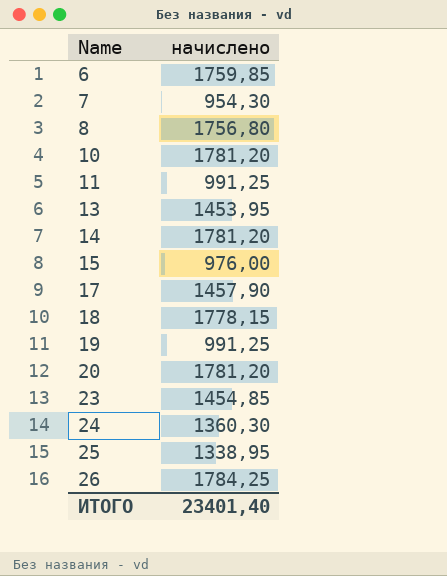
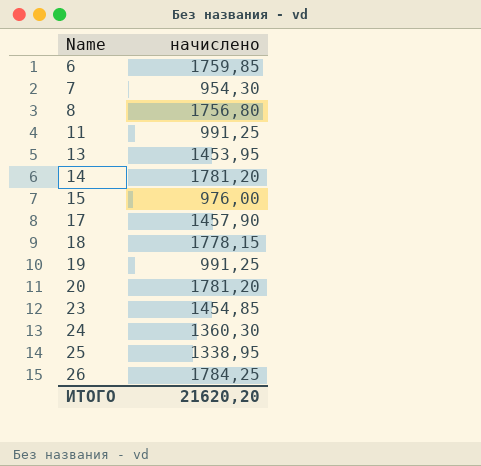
row 10: 1781,20 -> none
ИТОГО | начислено: 23401,40 -> 21620,20

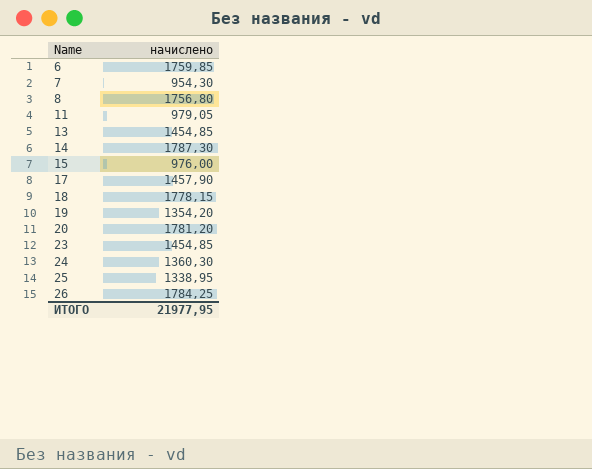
11 | начислено: 991,25 -> 979,05
13 | начислено: 1453,95 -> 1454,85
14 | начислено: 1781,20 -> 1787,30
19 | начислено: 991,25 -> 1354,20
ИТОГО | начислено: 21620,20 -> 21977,95

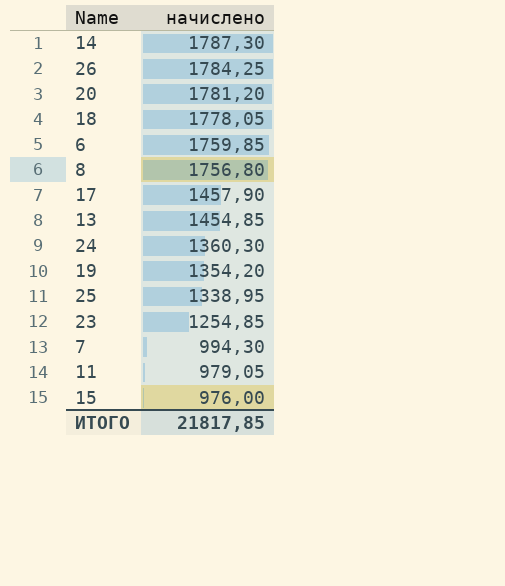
row order: Name ascending -> начислено descending
18 | начислено: 1778,15 -> 1778,05
23 | начислено: 1454,85 -> 1254,85
7 | начислено: 954,30 -> 994,30
ИТОГО | начислено: 21977,95 -> 21817,85

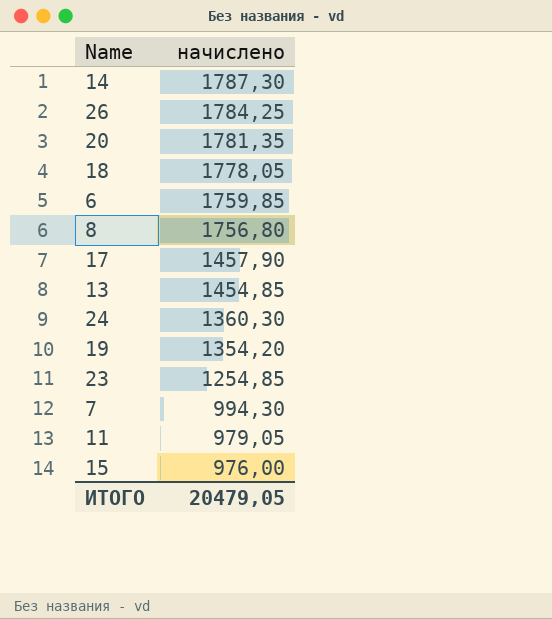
row 25: 1338,95 -> none
20 | начислено: 1781,20 -> 1781,35
ИТОГО | начислено: 21817,85 -> 20479,05

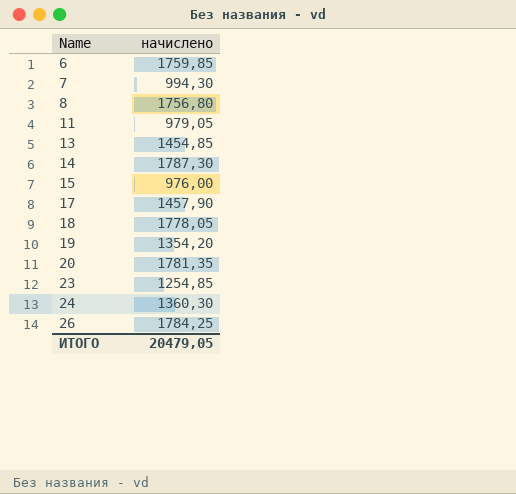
row order: начислено descending -> Name ascending

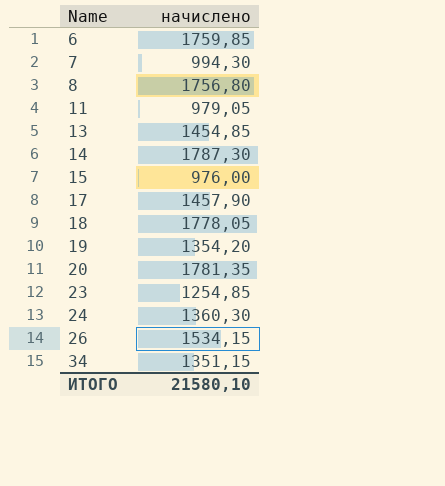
26 | начислено: 1784,25 -> 1534,15
row 34: none -> 1351,15
ИТОГО | начислено: 20479,05 -> 21580,10

